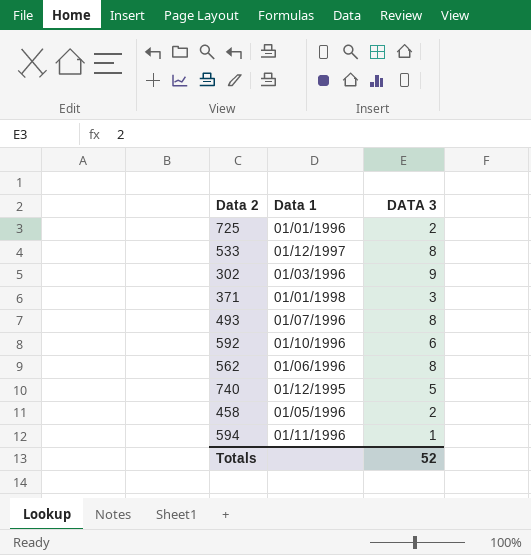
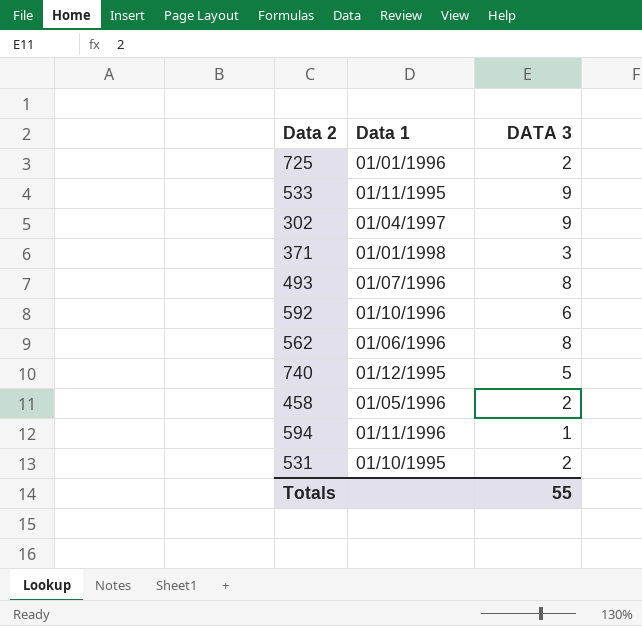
533 | Data 1: 01/12/1997 -> 01/11/1995
533 | DATA 3: 8 -> 9
302 | Data 1: 01/03/1996 -> 01/04/1997
row 531: none -> 01/10/1995 | 2
Totals | DATA 3: 52 -> 55

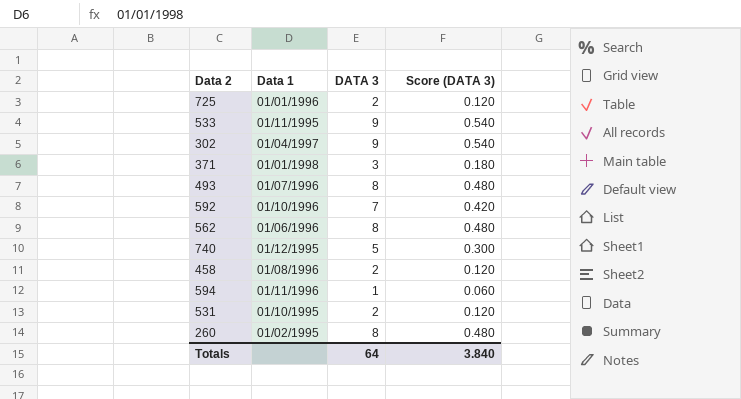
column Score (DATA 3) | formula: none -> [DATA 3] * 0.06
592 | DATA 3: 6 -> 7
458 | Data 1: 01/05/1996 -> 01/08/1996
row 260: none -> 01/02/1995 | 8 | 0.480
Totals | DATA 3: 55 -> 64

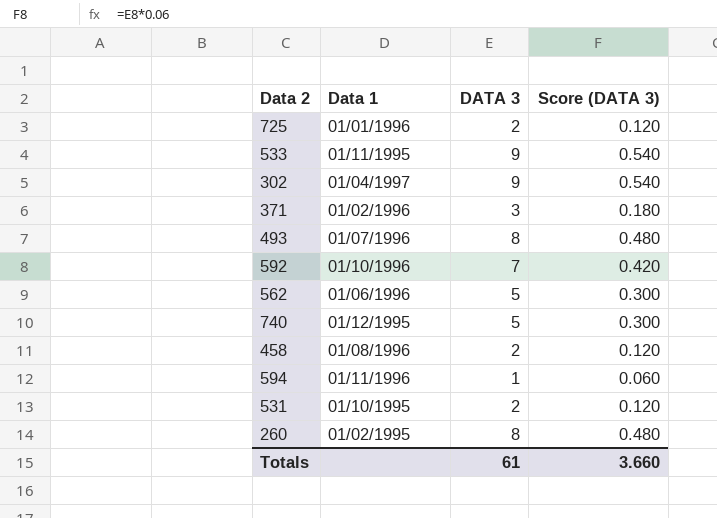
371 | Data 1: 01/01/1998 -> 01/02/1996
562 | DATA 3: 8 -> 5
562 | Score (DATA 3): 0.480 -> 0.300
Totals | DATA 3: 64 -> 61
Totals | Score (DATA 3): 3.840 -> 3.660

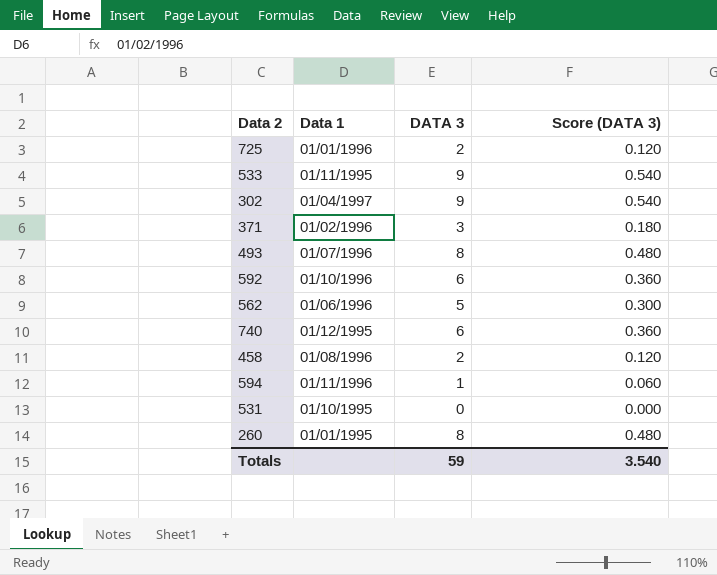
592 | DATA 3: 7 -> 6
592 | Score (DATA 3): 0.420 -> 0.360
740 | DATA 3: 5 -> 6
740 | Score (DATA 3): 0.300 -> 0.360
531 | DATA 3: 2 -> 0
531 | Score (DATA 3): 0.120 -> 0.000
260 | Data 1: 01/02/1995 -> 01/01/1995
Totals | DATA 3: 61 -> 59
Totals | Score (DATA 3): 3.660 -> 3.540

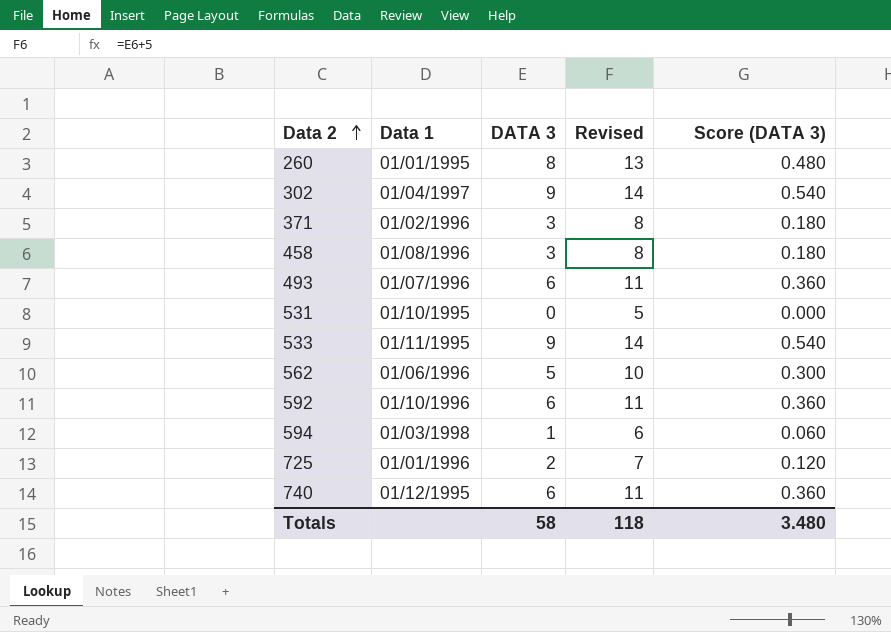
row order: none -> Data 2 ascending
column Revised | formula: none -> [DATA 3] + 5
458 | DATA 3: 2 -> 3
458 | Score (DATA 3): 0.120 -> 0.180
493 | DATA 3: 8 -> 6
493 | Score (DATA 3): 0.480 -> 0.360
594 | Data 1: 01/11/1996 -> 01/03/1998
Totals | DATA 3: 59 -> 58
Totals | Score (DATA 3): 3.540 -> 3.480

